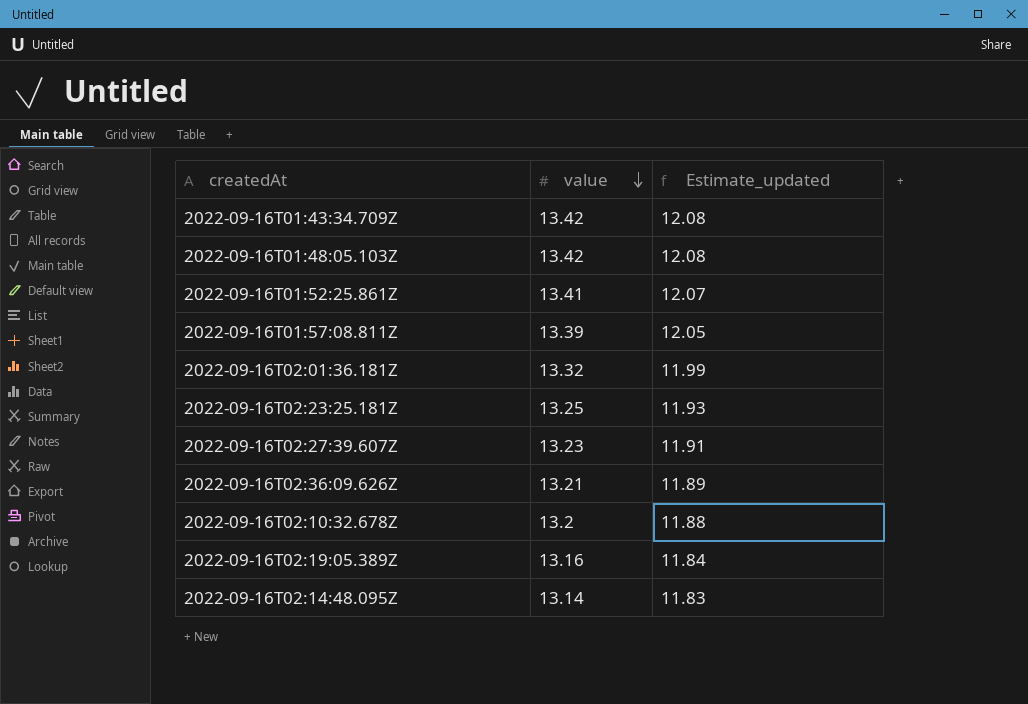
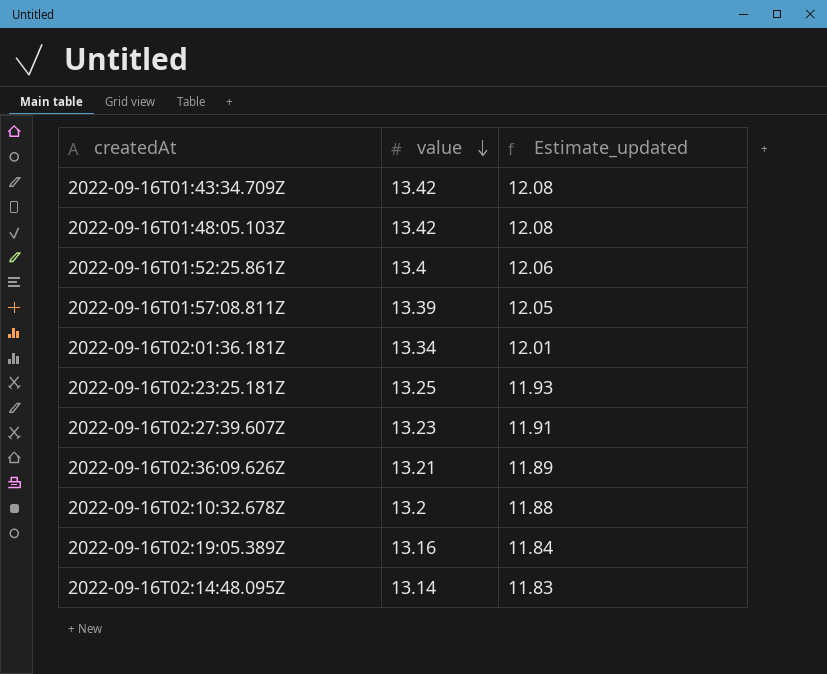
2022-09-16T01:52:25.861Z | value: 13.41 -> 13.4
2022-09-16T01:52:25.861Z | Estimate_updated: 12.07 -> 12.06
2022-09-16T02:01:36.181Z | value: 13.32 -> 13.34
2022-09-16T02:01:36.181Z | Estimate_updated: 11.99 -> 12.01

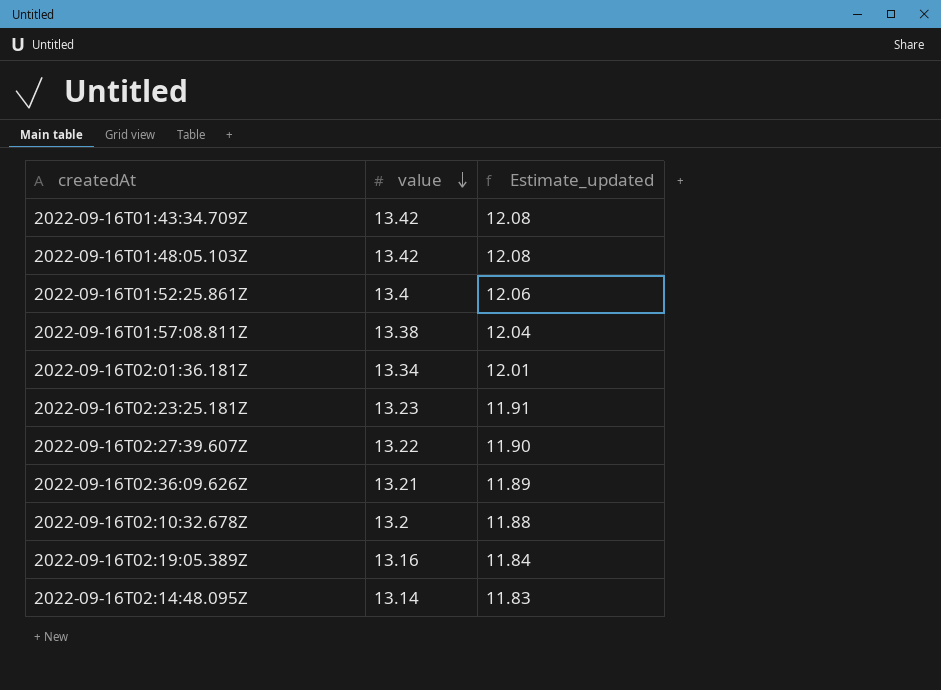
2022-09-16T01:57:08.811Z | value: 13.39 -> 13.38
2022-09-16T01:57:08.811Z | Estimate_updated: 12.05 -> 12.04
2022-09-16T02:23:25.181Z | value: 13.25 -> 13.23
2022-09-16T02:23:25.181Z | Estimate_updated: 11.93 -> 11.91
2022-09-16T02:27:39.607Z | value: 13.23 -> 13.22
2022-09-16T02:27:39.607Z | Estimate_updated: 11.91 -> 11.90

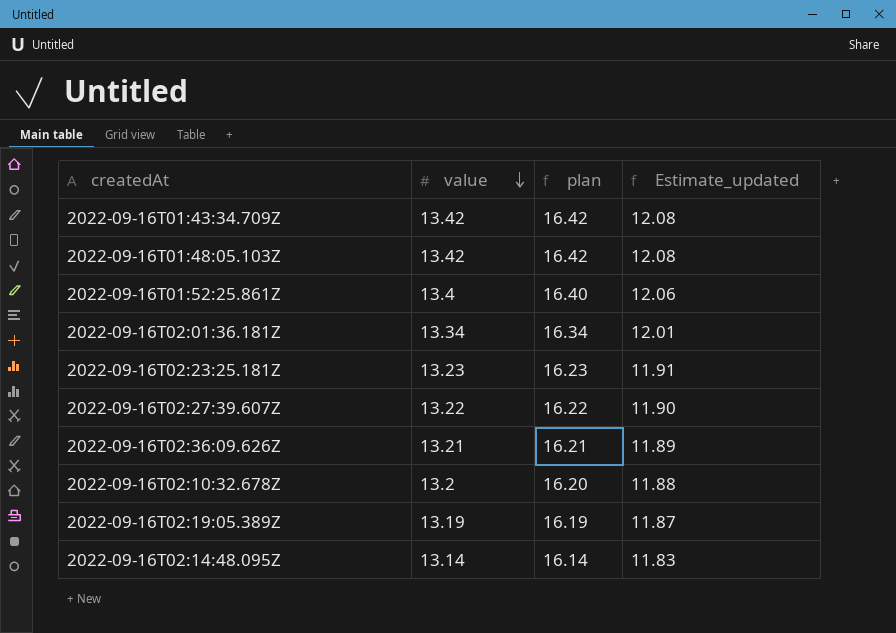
column plan | formula: none -> [value] + 3
row 2022-09-16T01:57:08.811Z: 13.38 | 12.04 -> none
2022-09-16T02:19:05.389Z | value: 13.16 -> 13.19
2022-09-16T02:19:05.389Z | Estimate_updated: 11.84 -> 11.87

